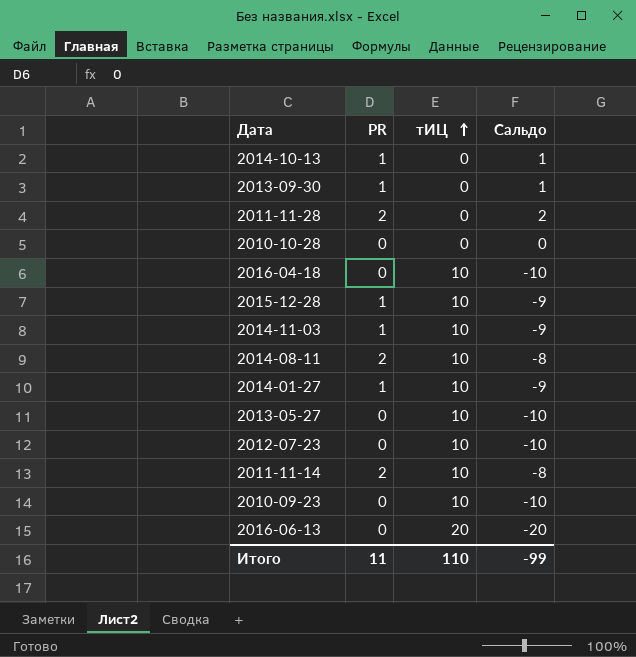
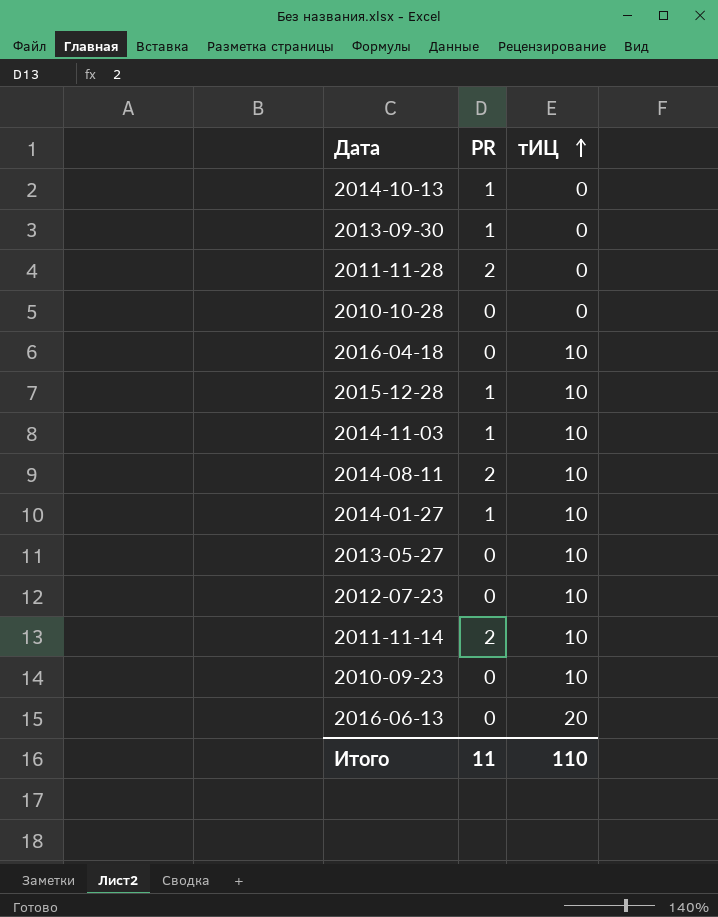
column Сальдо | formula: [PR] - [тИЦ] -> none

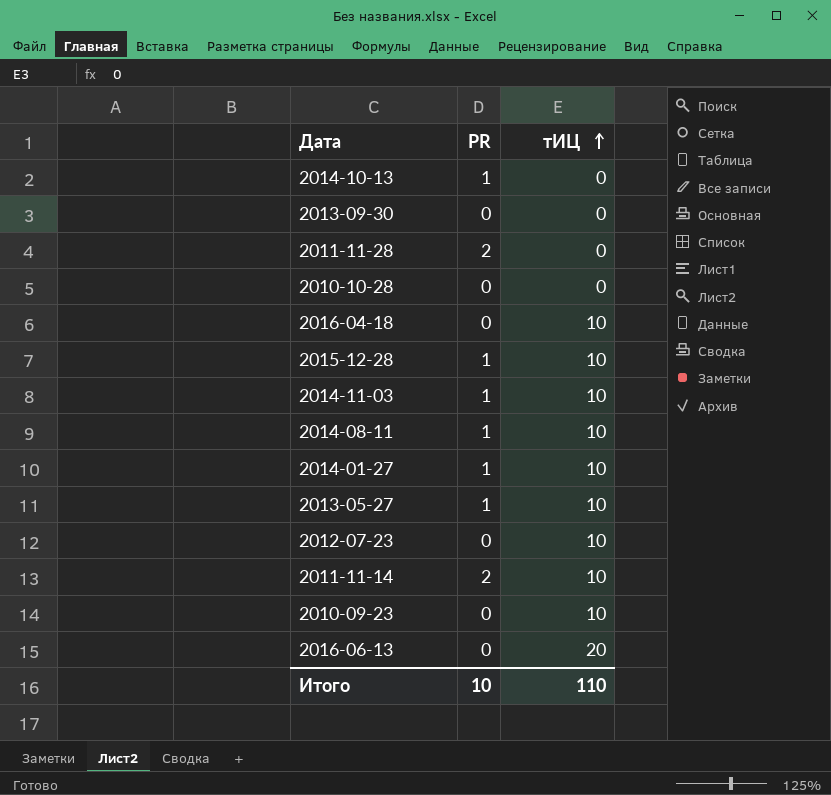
2013-09-30 | PR: 1 -> 0
2014-08-11 | PR: 2 -> 1
2013-05-27 | PR: 0 -> 1
Итого | PR: 11 -> 10

